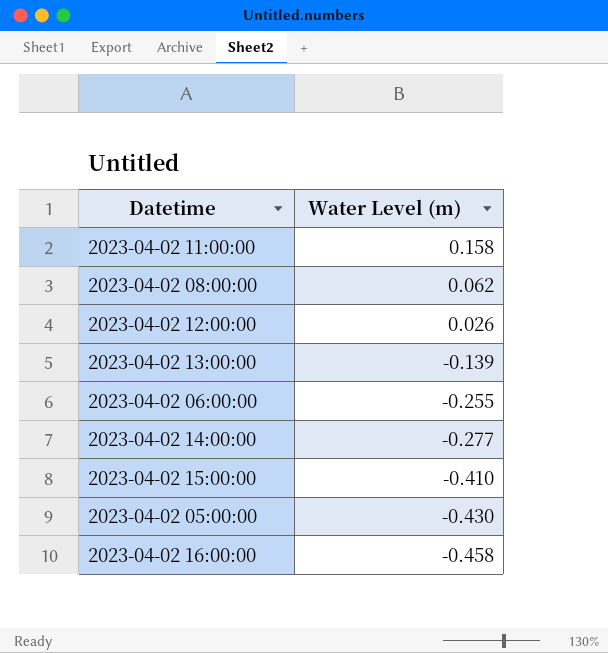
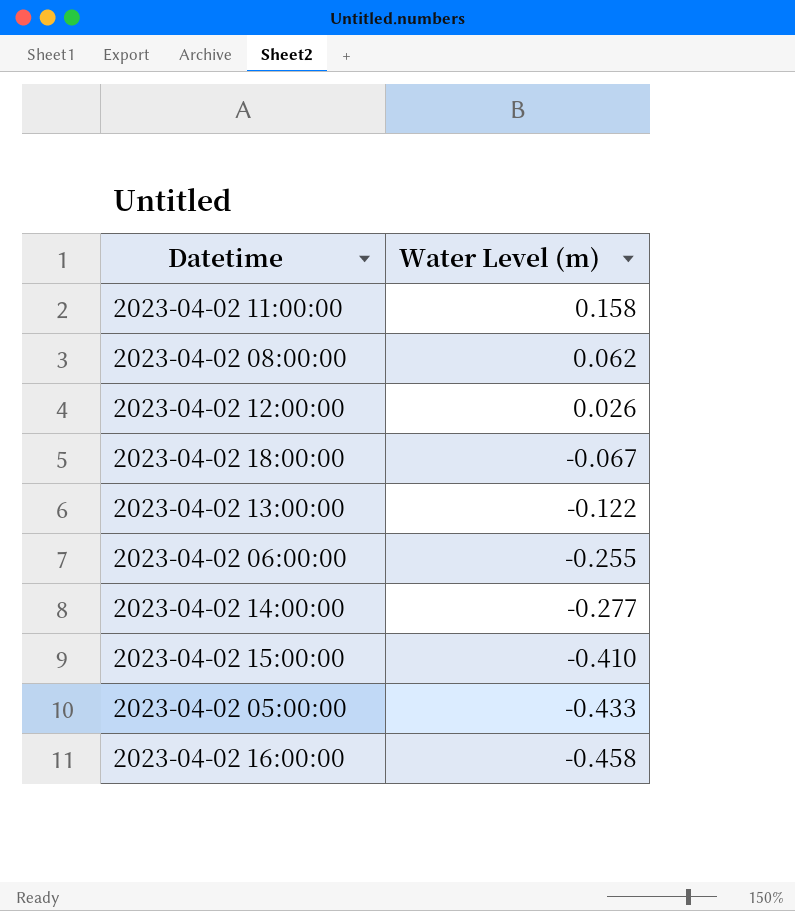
row 2023-04-02 18:00:00: none -> -0.067
2023-04-02 13:00:00 | Water Level (m): -0.139 -> -0.122
2023-04-02 05:00:00 | Water Level (m): -0.430 -> -0.433

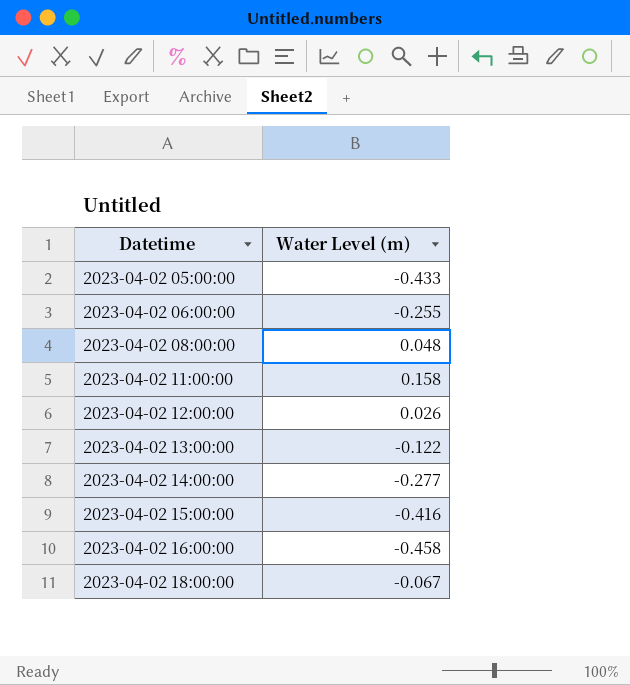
row order: Water Level (m) descending -> Datetime ascending
2023-04-02 08:00:00 | Water Level (m): 0.062 -> 0.048
2023-04-02 15:00:00 | Water Level (m): -0.410 -> -0.416

